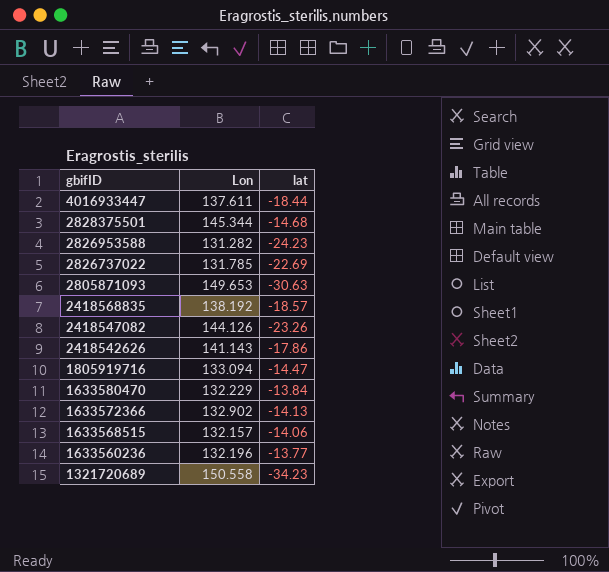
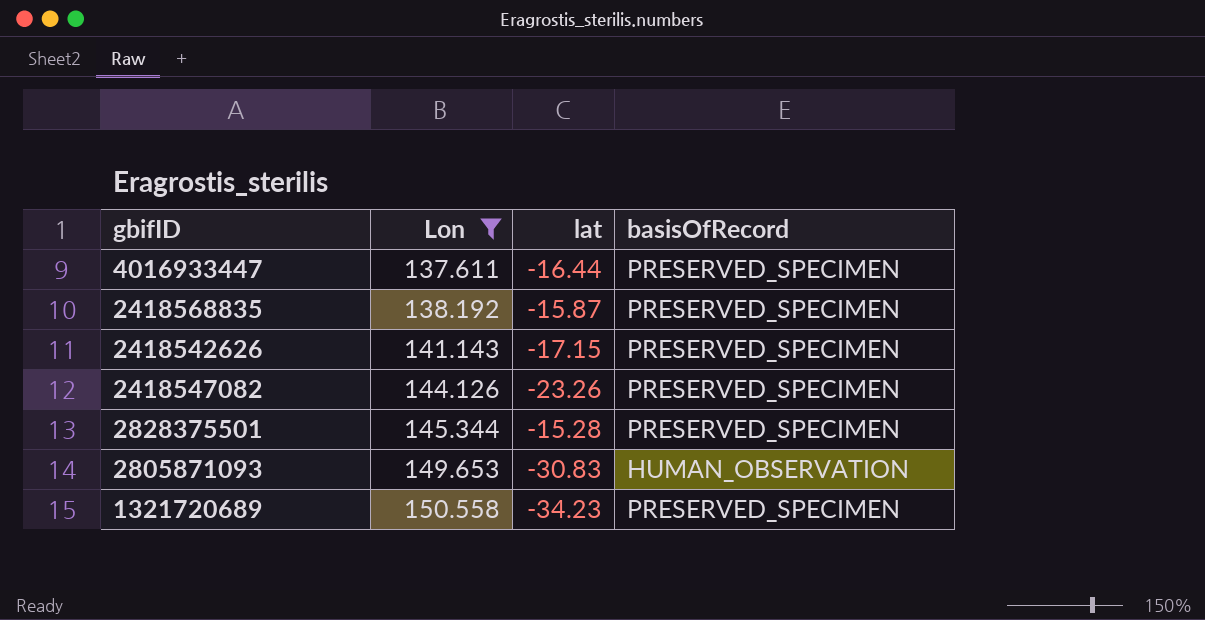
filter: none -> Lon >= 137.611
row order: gbifID descending -> Lon ascending
column basisOfRecord | position: none -> 4
4016933447 | lat: -18.44 -> -16.44
2418568835 | lat: -18.57 -> -15.87
2418542626 | lat: -17.86 -> -17.15
2828375501 | lat: -14.68 -> -15.28
2805871093 | lat: -30.63 -> -30.83

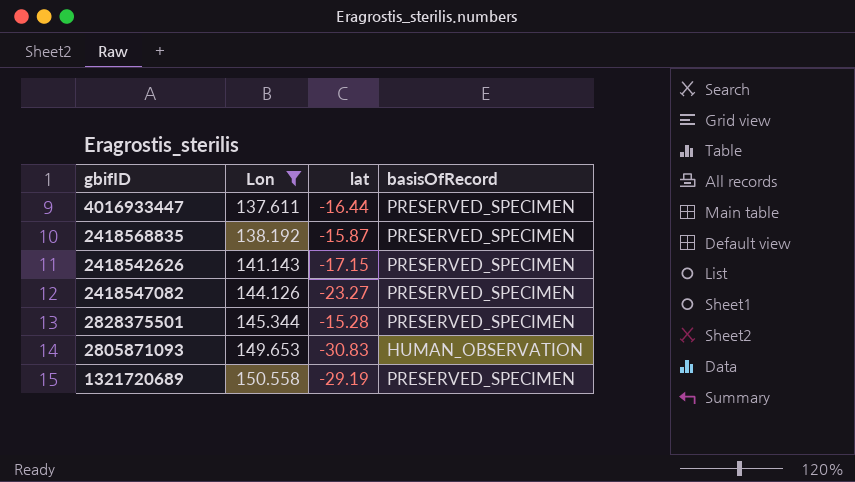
2418547082 | lat: -23.26 -> -23.27
1321720689 | lat: -34.23 -> -29.19

